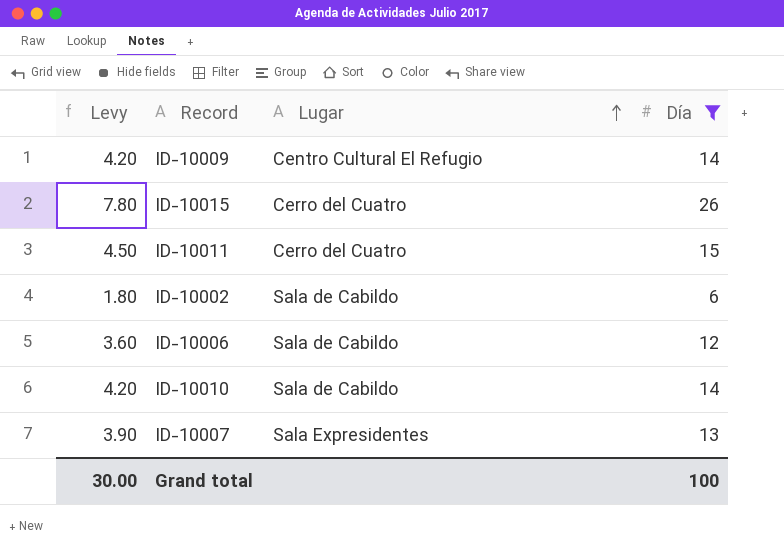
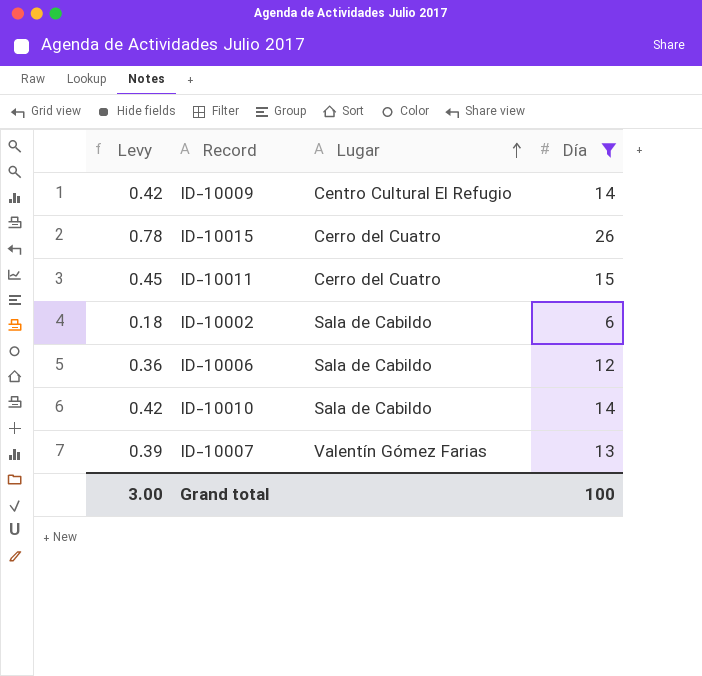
column Levy | formula: [Día] * 0.3 -> [Día] * 0.03
ID-10007 | Lugar: Sala Expresidentes -> Valentín Gómez Farias
Grand total | Levy: 30.00 -> 3.00

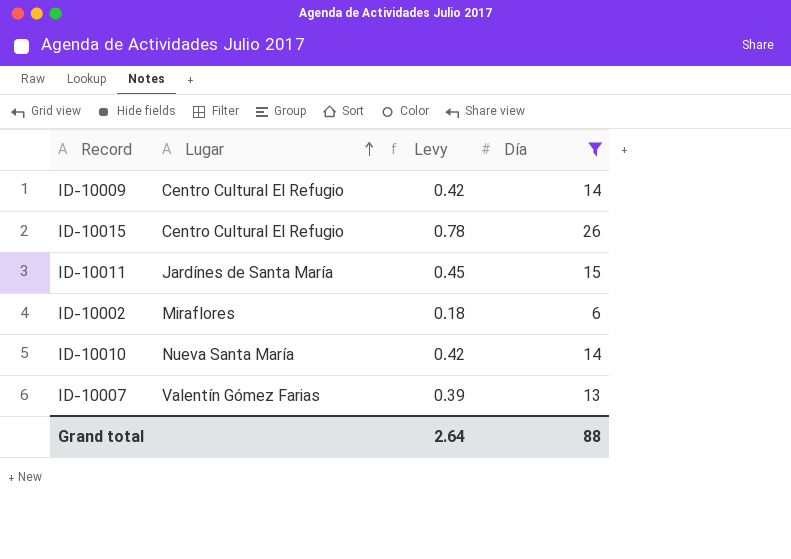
column Levy | position: 1 -> 3
row ID-10006: 0.36 | Sala de Cabildo | 12 -> none
ID-10015 | Lugar: Cerro del Cuatro -> Centro Cultural El Refugio
ID-10011 | Lugar: Cerro del Cuatro -> Jardínes de Santa María
ID-10002 | Lugar: Sala de Cabildo -> Miraflores
ID-10010 | Lugar: Sala de Cabildo -> Nueva Santa María
Grand total | Levy: 3.00 -> 2.64
Grand total | Día: 100 -> 88

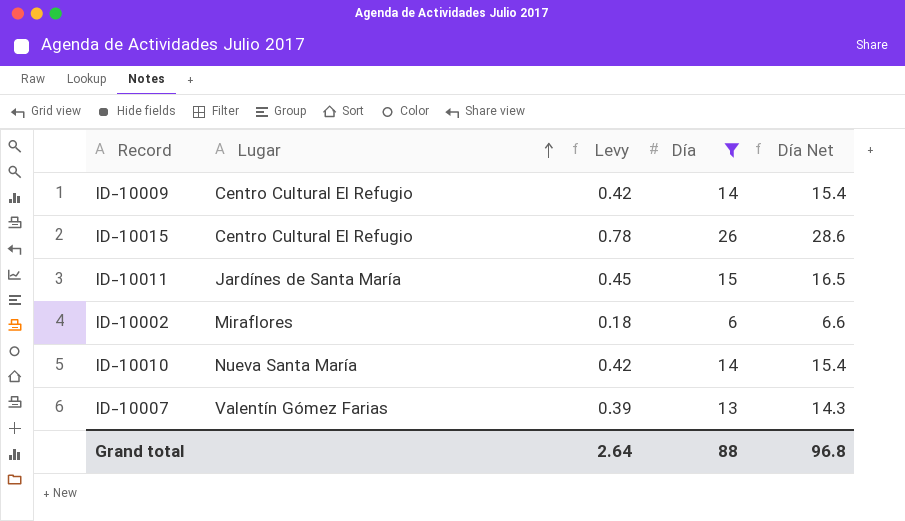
column Día Net | formula: none -> [Día] * 1.1

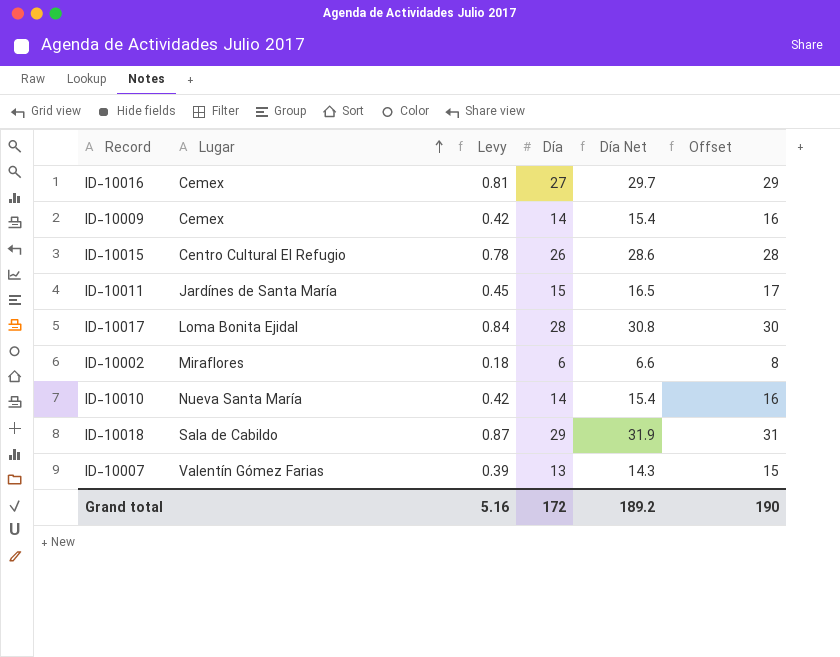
filter: Día <= 26 -> none
column Offset | formula: none -> [Día] + 2
ID-10009 | Lugar: Centro Cultural El Refugio -> Cemex
Grand total | Levy: 2.64 -> 5.16
Grand total | Día: 88 -> 172
Grand total | Día Net: 96.8 -> 189.2

